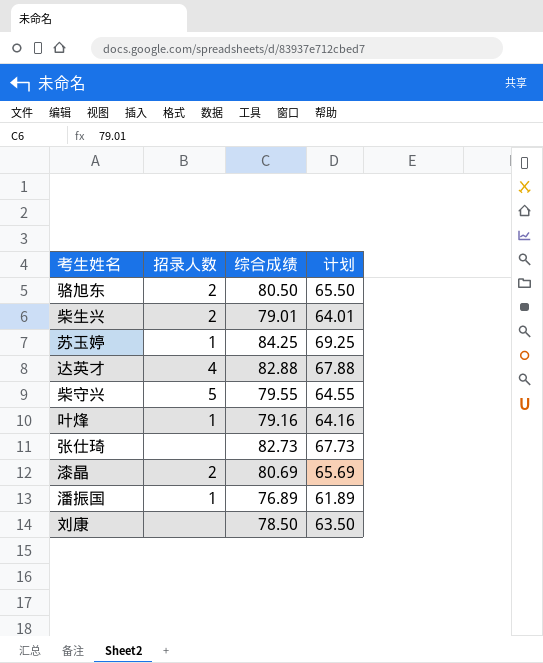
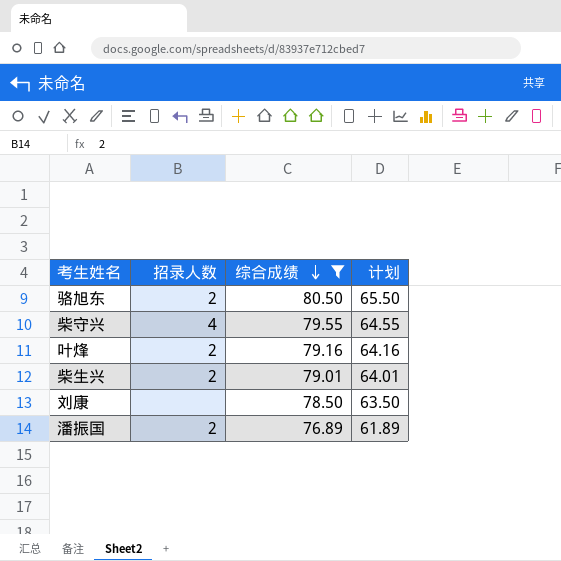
filter: none -> 综合成绩 <= 80.50
row order: none -> 综合成绩 descending
柴守兴 | 招录人数: 5 -> 4
叶烽 | 招录人数: 1 -> 2
潘振国 | 招录人数: 1 -> 2

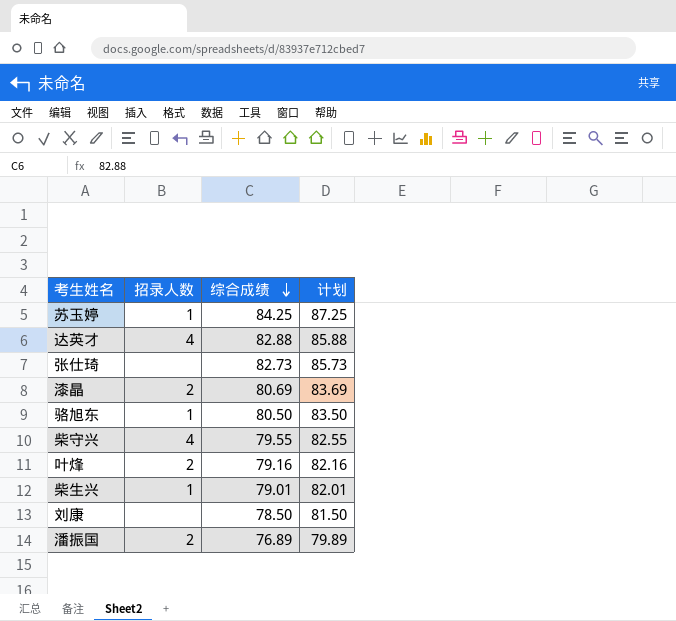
filter: 综合成绩 <= 80.50 -> none
column 计划 | formula: [综合成绩] - 15 -> [综合成绩] + 3
骆旭东 | 招录人数: 2 -> 1
柴生兴 | 招录人数: 2 -> 1

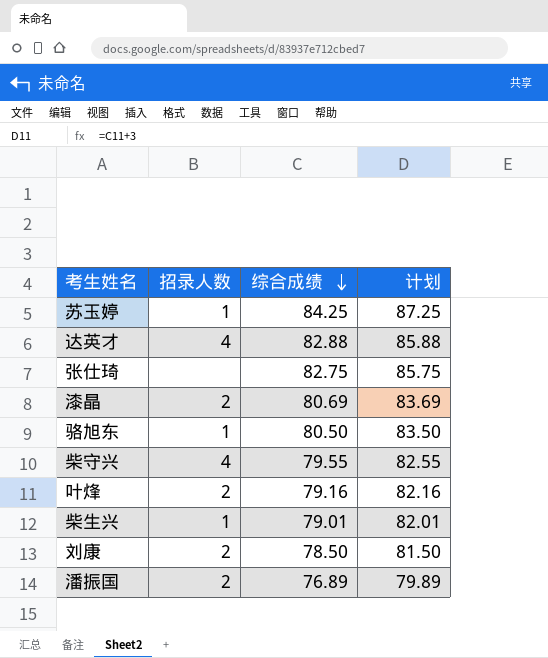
张仕琦 | 综合成绩: 82.73 -> 82.75
张仕琦 | 计划: 85.73 -> 85.75
刘康 | 招录人数: none -> 2

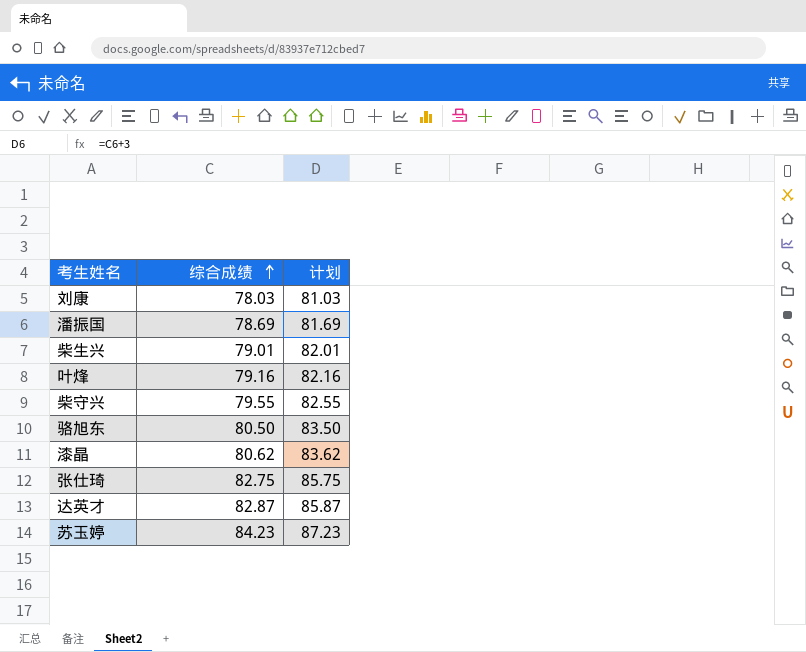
row order: 综合成绩 descending -> 综合成绩 ascending
column 招录人数 | position: 2 -> none
刘康 | 综合成绩: 78.50 -> 78.03
刘康 | 计划: 81.50 -> 81.03
潘振国 | 综合成绩: 76.89 -> 78.69
潘振国 | 计划: 79.89 -> 81.69
漆晶 | 综合成绩: 80.69 -> 80.62
漆晶 | 计划: 83.69 -> 83.62
达英才 | 综合成绩: 82.88 -> 82.87
达英才 | 计划: 85.88 -> 85.87
苏玉婷 | 综合成绩: 84.25 -> 84.23
苏玉婷 | 计划: 87.25 -> 87.23

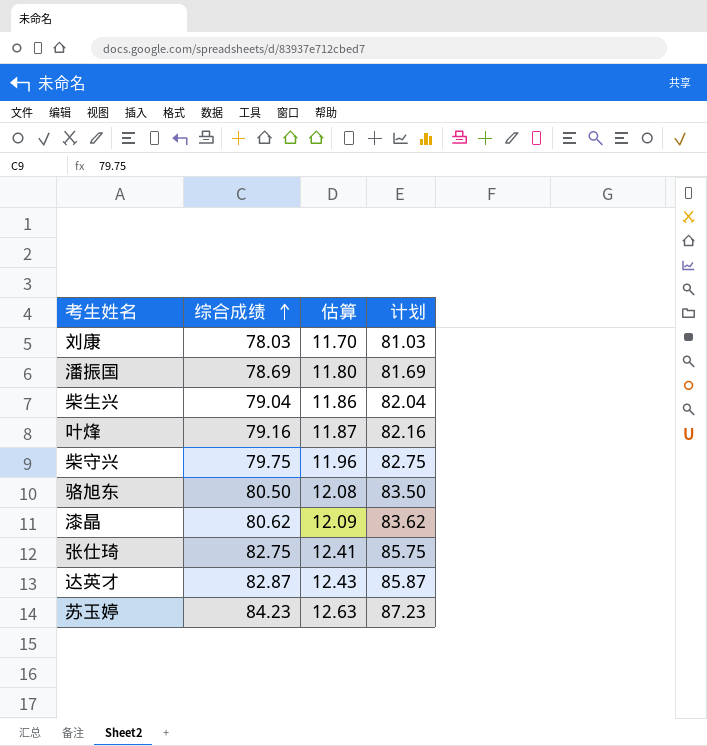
column 估算 | formula: none -> [综合成绩] * 0.15
柴生兴 | 综合成绩: 79.01 -> 79.04
柴生兴 | 计划: 82.01 -> 82.04
柴守兴 | 综合成绩: 79.55 -> 79.75
柴守兴 | 计划: 82.55 -> 82.75

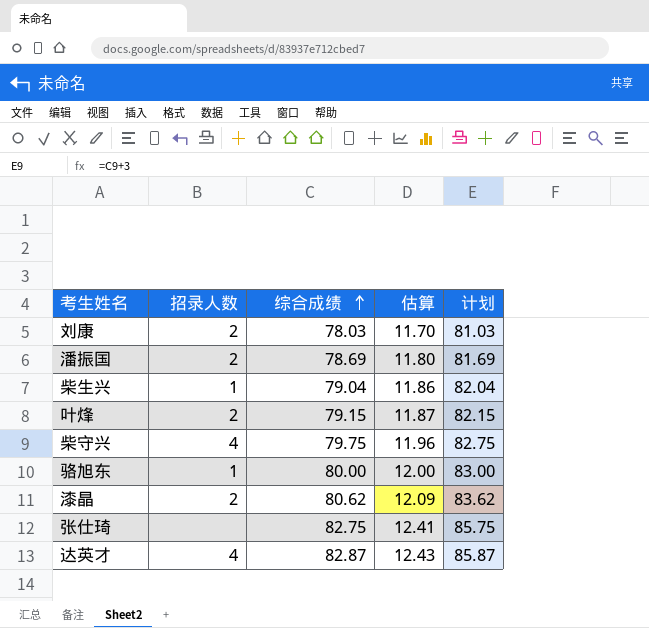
column 招录人数 | position: none -> 2
row 苏玉婷: 84.23 | 12.63 | 87.23 -> none
叶烽 | 综合成绩: 79.16 -> 79.15
叶烽 | 计划: 82.16 -> 82.15
骆旭东 | 综合成绩: 80.50 -> 80.00
骆旭东 | 估算: 12.08 -> 12.00
骆旭东 | 计划: 83.50 -> 83.00

